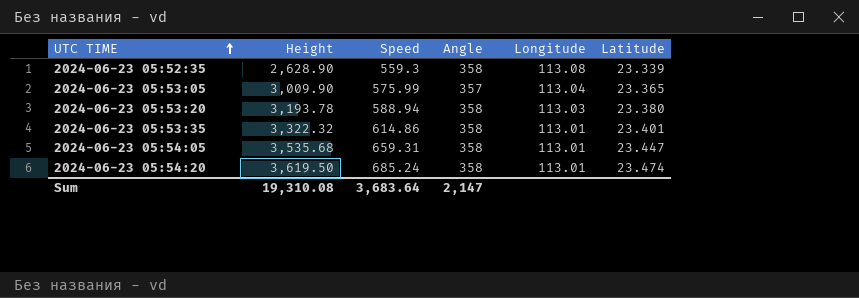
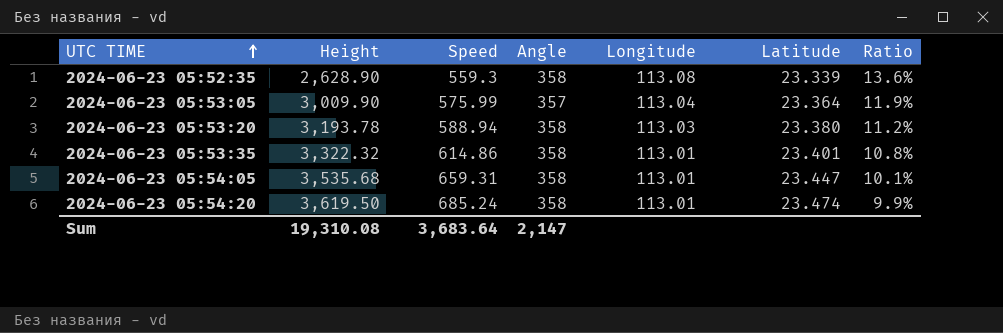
column Ratio | formula: none -> [Angle] / [Height]
2024-06-23 05:53:05 | Latitude: 23.365 -> 23.364

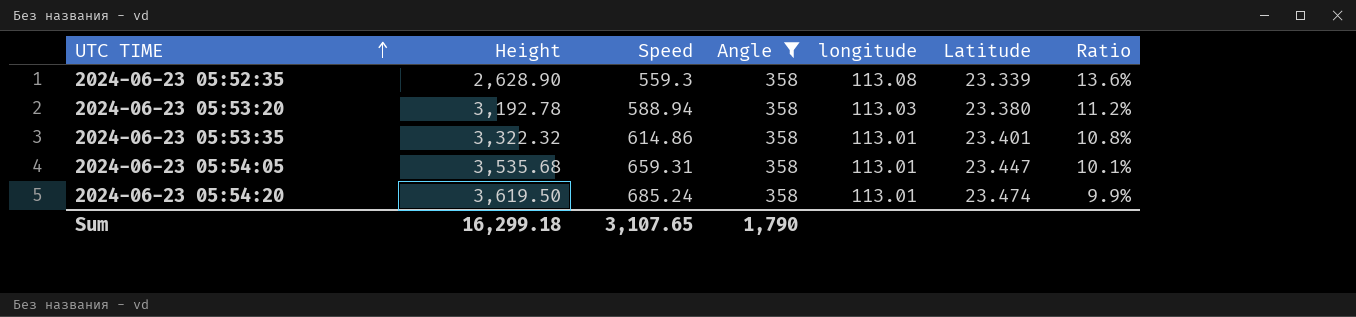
filter: none -> Angle = 358
column name: Longitude -> longitude
2024-06-23 05:53:20 | Height: 3,193.78 -> 3,192.78
Sum | Height: 19,310.08 -> 16,299.18
Sum | Speed: 3,683.64 -> 3,107.65
Sum | Angle: 2,147 -> 1,790

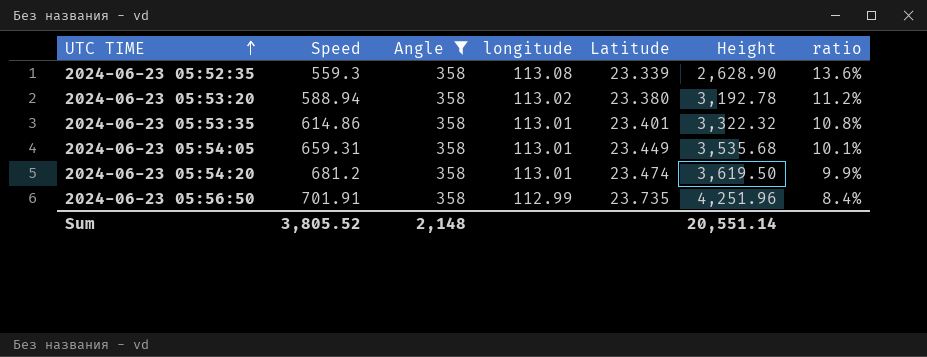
column Height | position: 2 -> 6
column name: Ratio -> ratio
2024-06-23 05:53:20 | longitude: 113.03 -> 113.02
2024-06-23 05:54:05 | Latitude: 23.447 -> 23.449
2024-06-23 05:54:20 | Speed: 685.24 -> 681.2
row 2024-06-23 05:56:50: none -> 701.91 | 358 | 112.99 | 23.735 | 4,251.96 | 8.4%
Sum | Speed: 3,107.65 -> 3,805.52
Sum | Angle: 1,790 -> 2,148
Sum | Height: 16,299.18 -> 20,551.14

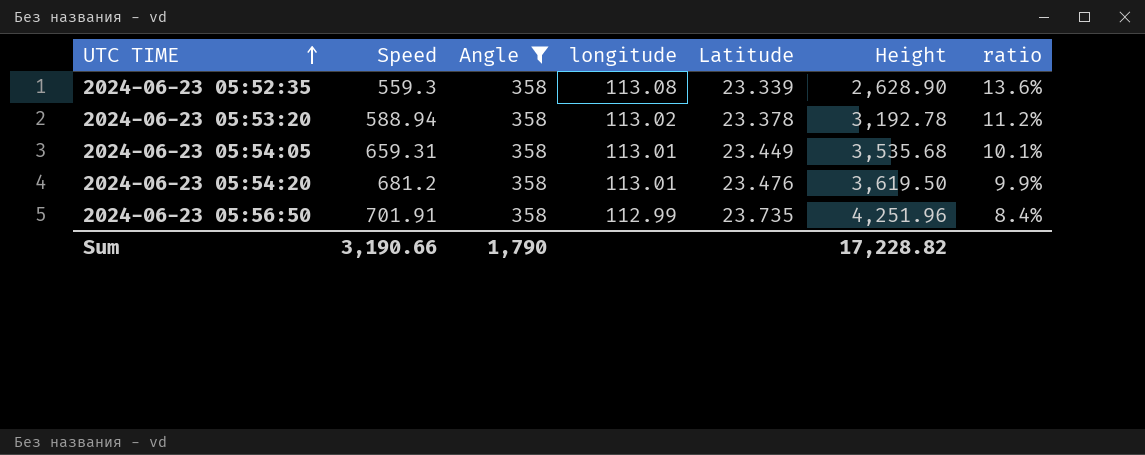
row 2024-06-23 05:53:35: 614.86 | 358 | 113.01 | 23.401 | 3,322.32 | 10.8% -> none
2024-06-23 05:53:20 | Latitude: 23.380 -> 23.378
2024-06-23 05:54:20 | Latitude: 23.474 -> 23.476
Sum | Speed: 3,805.52 -> 3,190.66
Sum | Angle: 2,148 -> 1,790
Sum | Height: 20,551.14 -> 17,228.82

